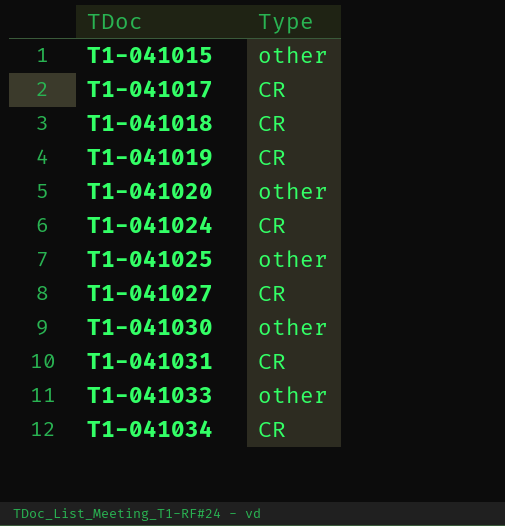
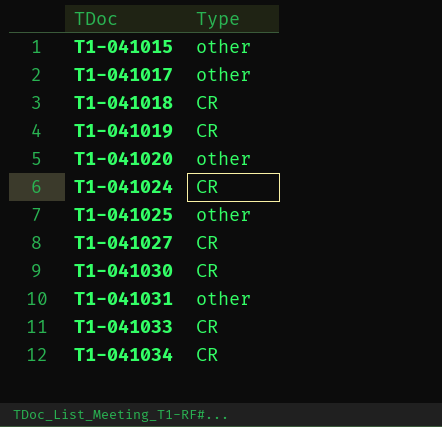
T1-041017 | Type: CR -> other
T1-041030 | Type: other -> CR
T1-041031 | Type: CR -> other
T1-041033 | Type: other -> CR

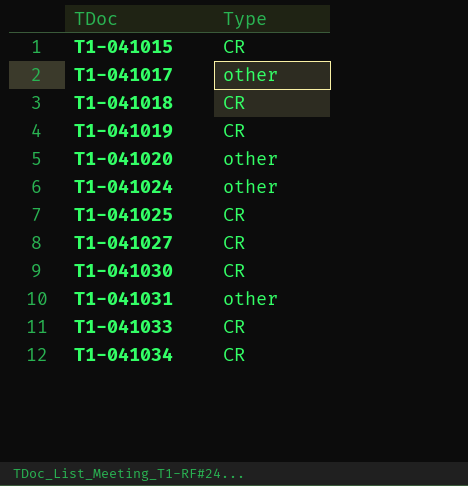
T1-041015 | Type: other -> CR
T1-041024 | Type: CR -> other
T1-041025 | Type: other -> CR

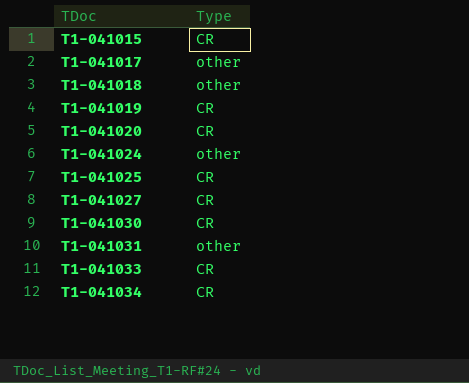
T1-041018 | Type: CR -> other
T1-041020 | Type: other -> CR

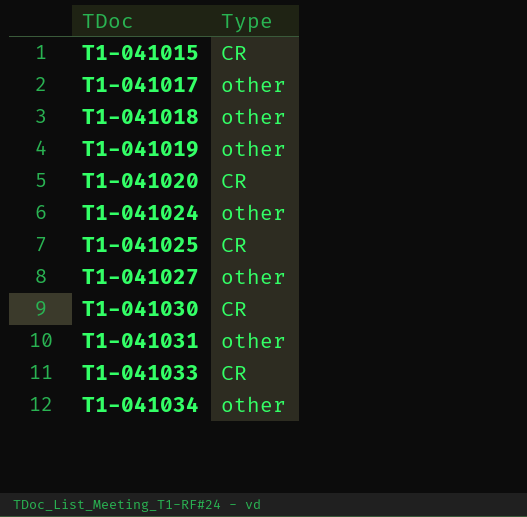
T1-041019 | Type: CR -> other
T1-041027 | Type: CR -> other
T1-041034 | Type: CR -> other

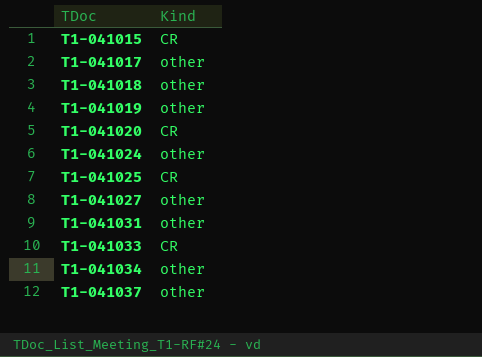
column name: Type -> Kind
row T1-041030: CR -> none
row T1-041037: none -> other

